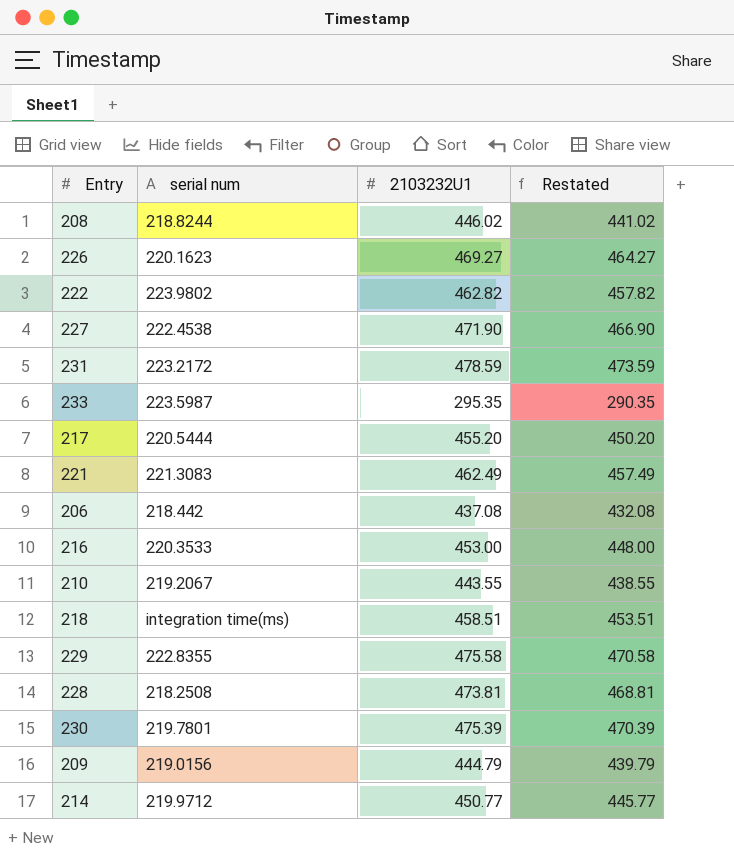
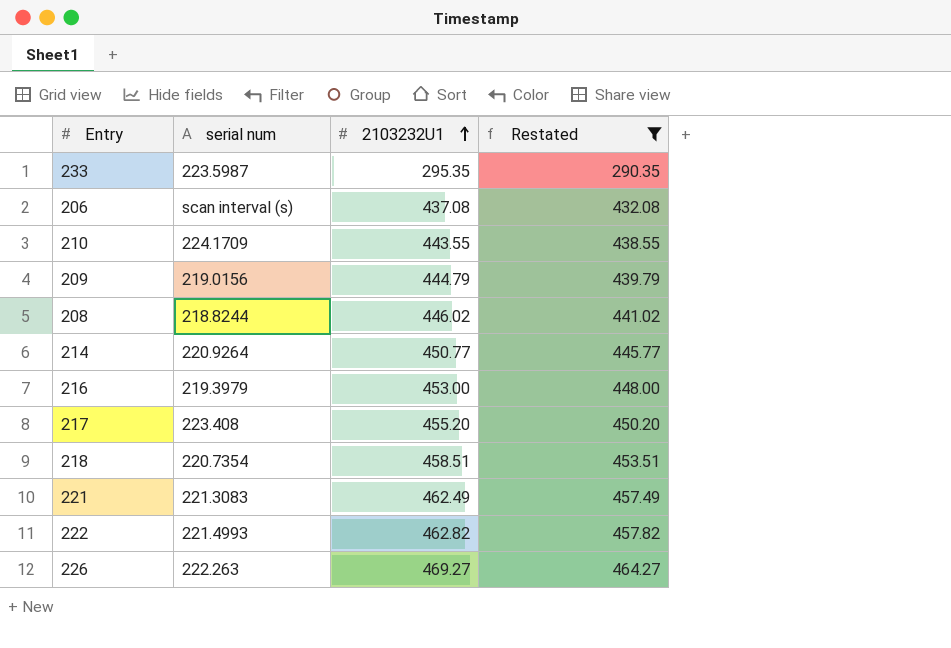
filter: none -> Restated <= 464.27
row order: none -> 2103232U1 ascending
206 | serial num: 218.442 -> scan interval (s)
210 | serial num: 219.2067 -> 224.1709
214 | serial num: 219.9712 -> 220.9264
216 | serial num: 220.3533 -> 219.3979
217 | serial num: 220.5444 -> 223.408
218 | serial num: integration time(ms) -> 220.7354
222 | serial num: 223.9802 -> 221.4993
226 | serial num: 220.1623 -> 222.263

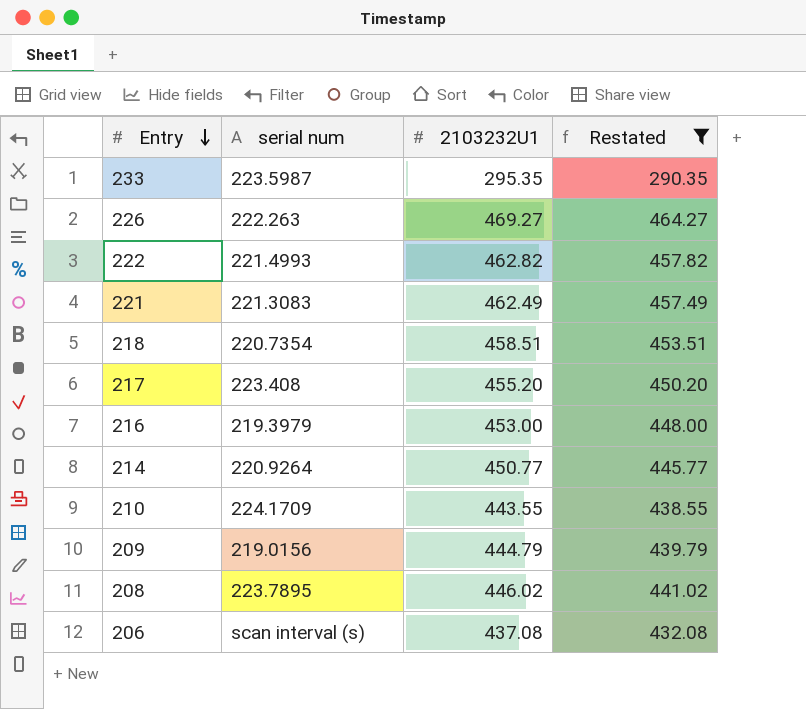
row order: 2103232U1 ascending -> Entry descending
208 | serial num: 218.8244 -> 223.7895

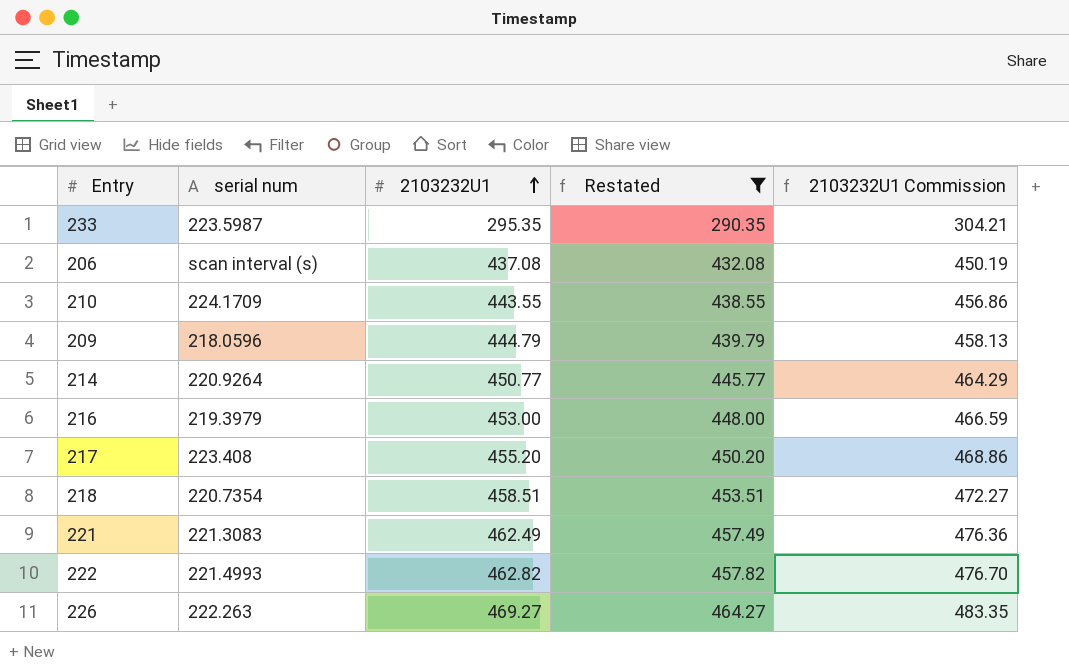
row order: Entry descending -> 2103232U1 ascending
column 2103232U1 Commission | formula: none -> [2103232U1] * 1.03
row 208: 223.7895 | 446.02 | 441.02 -> none
209 | serial num: 219.0156 -> 218.0596

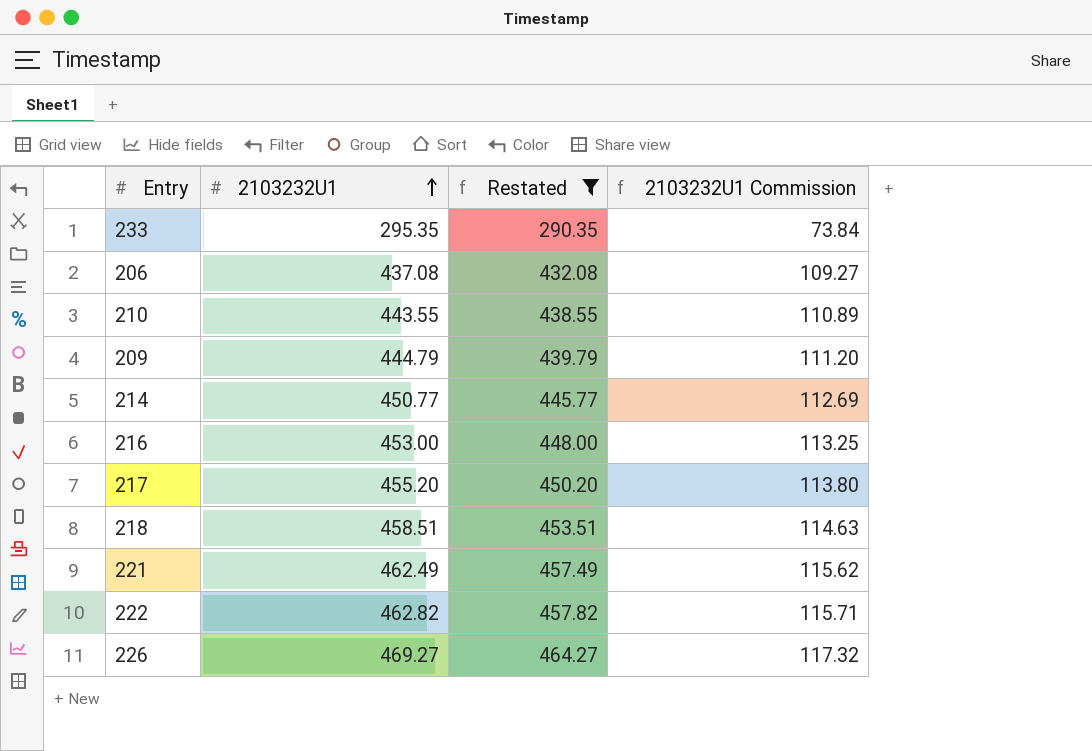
column serial num | position: 2 -> none
column 2103232U1 Commission | formula: [2103232U1] * 1.03 -> [2103232U1] * 0.25

